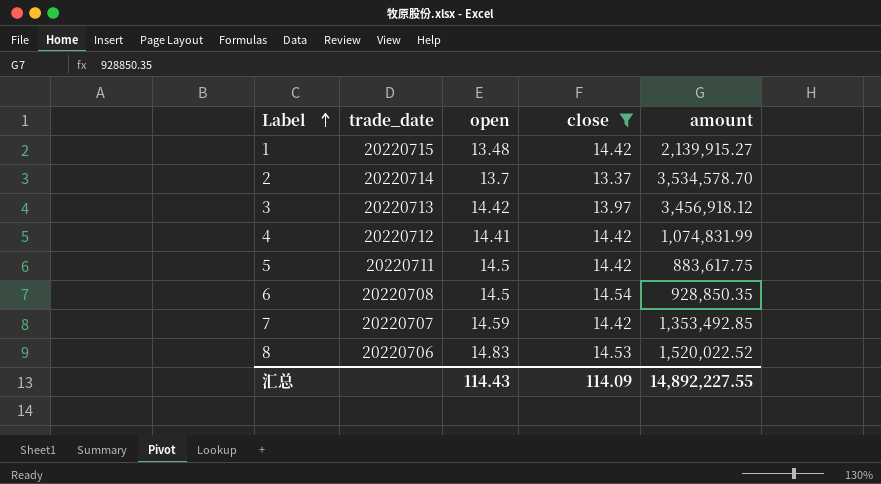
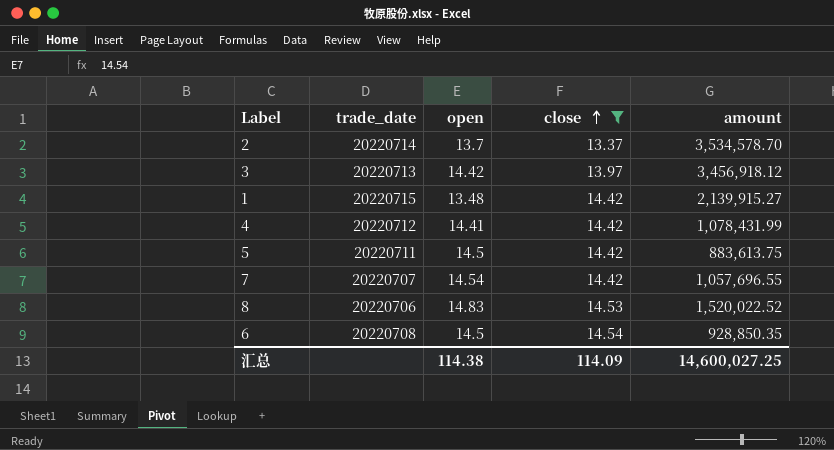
row order: Label ascending -> close ascending
4 | amount: 1,074,831.99 -> 1,078,431.99
5 | amount: 883,617.75 -> 883,613.75
7 | open: 14.59 -> 14.54
7 | amount: 1,353,492.85 -> 1,057,696.55
汇总 | open: 114.43 -> 114.38
汇总 | amount: 14,892,227.55 -> 14,600,027.25

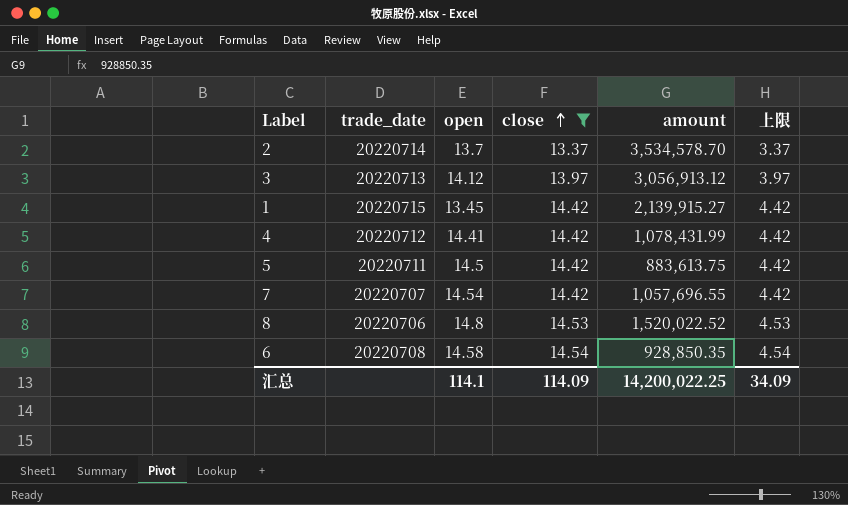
column 上限 | formula: none -> [close] - 10
3 | open: 14.42 -> 14.12
3 | amount: 3,456,918.12 -> 3,056,913.12
1 | open: 13.48 -> 13.45
8 | open: 14.83 -> 14.8
6 | open: 14.5 -> 14.58
汇总 | open: 114.38 -> 114.1
汇总 | amount: 14,600,027.25 -> 14,200,022.25

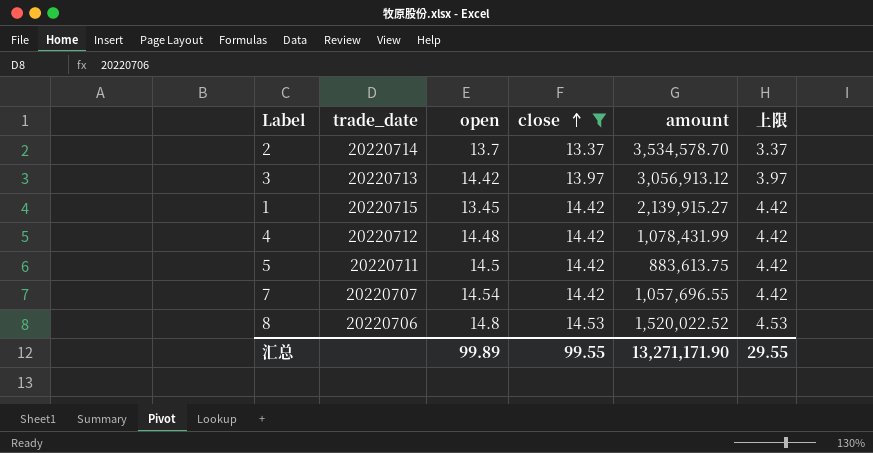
row 6: 20220708 | 14.58 | 14.54 | 928,850.35 | 4.54 -> none
3 | open: 14.12 -> 14.42
4 | open: 14.41 -> 14.48
汇总 | open: 114.1 -> 99.89
汇总 | close: 114.09 -> 99.55
汇总 | amount: 14,200,022.25 -> 13,271,171.90
汇总 | 上限: 34.09 -> 29.55

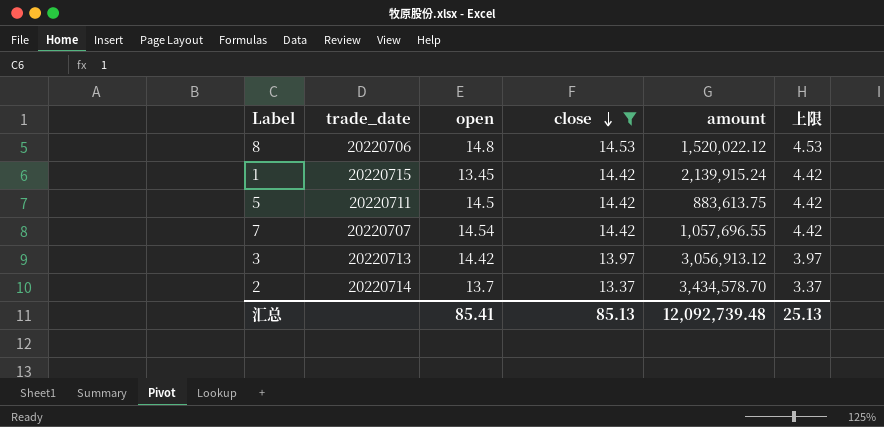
row order: close ascending -> close descending
row 4: 20220712 | 14.48 | 14.42 | 1,078,431.99 | 4.42 -> none
8 | amount: 1,520,022.52 -> 1,520,022.12
1 | amount: 2,139,915.27 -> 2,139,915.24
2 | amount: 3,534,578.70 -> 3,434,578.70
汇总 | open: 99.89 -> 85.41
汇总 | close: 99.55 -> 85.13
汇总 | amount: 13,271,171.90 -> 12,092,739.48
汇总 | 上限: 29.55 -> 25.13

